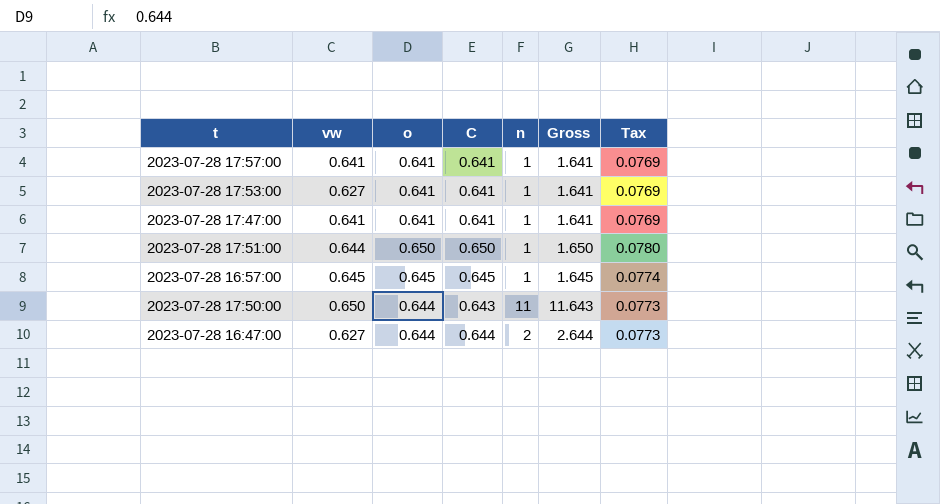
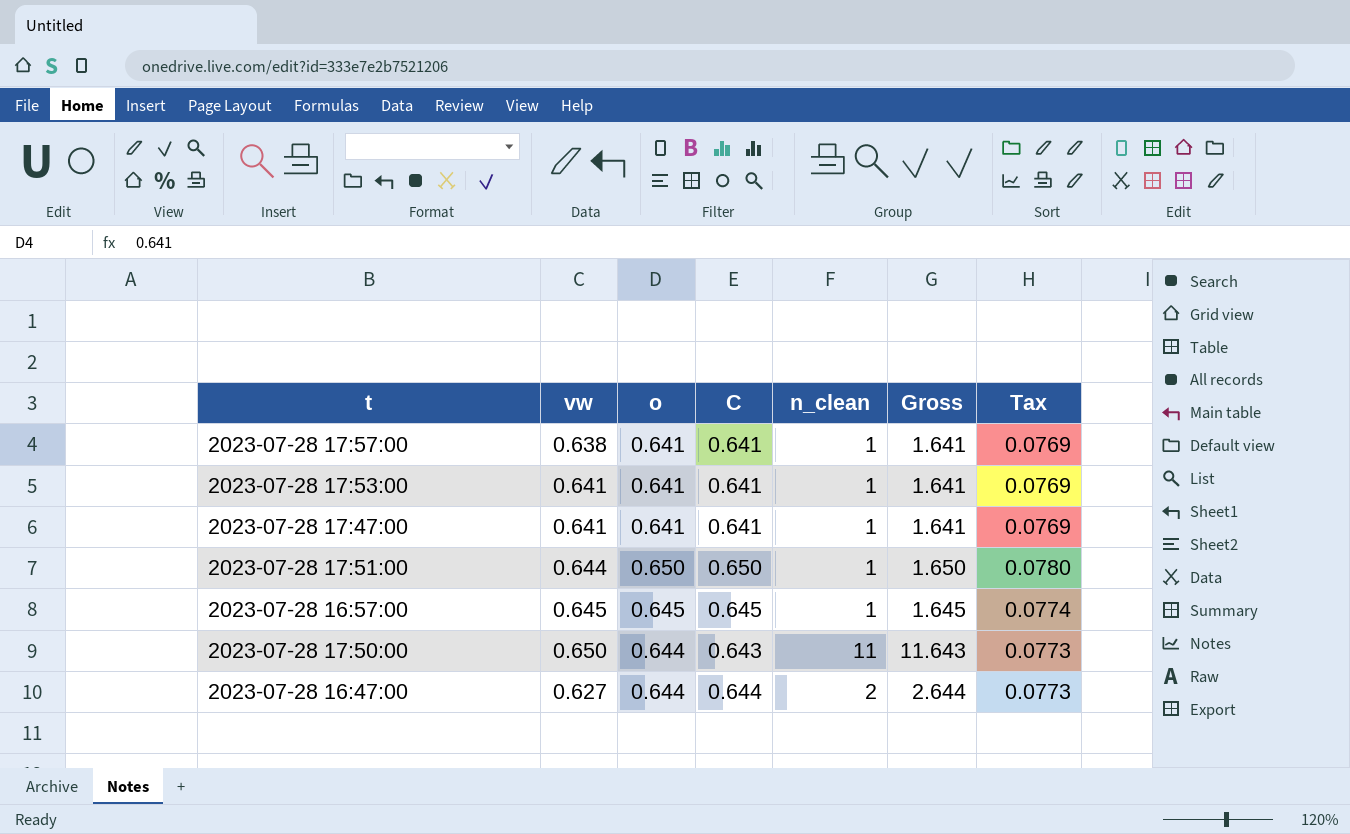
column name: n -> n_clean
2023-07-28 17:57:00 | vw: 0.641 -> 0.638
2023-07-28 17:53:00 | vw: 0.627 -> 0.641

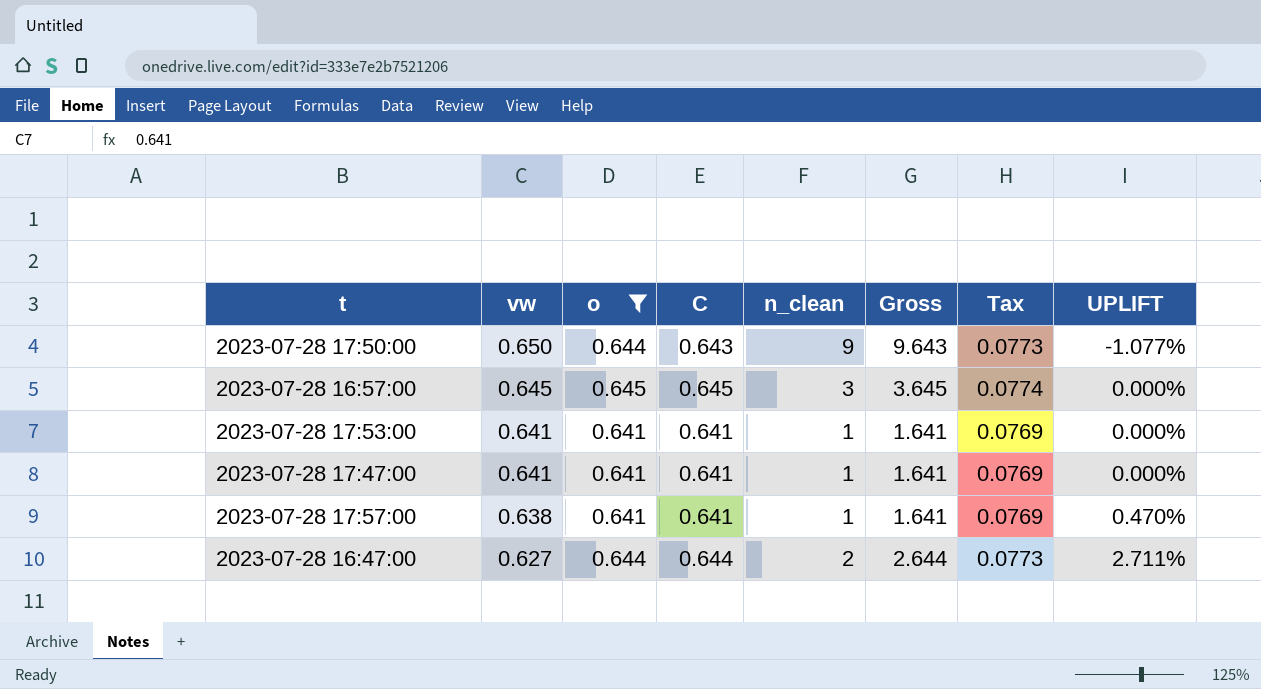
filter: none -> o != 0.650
row order: none -> vw descending
column UPLIFT | formula: none -> ([C] - [vw]) / [vw]
2023-07-28 17:50:00 | n_clean: 11 -> 9
2023-07-28 17:50:00 | Gross: 11.643 -> 9.643
2023-07-28 16:57:00 | n_clean: 1 -> 3
2023-07-28 16:57:00 | Gross: 1.645 -> 3.645

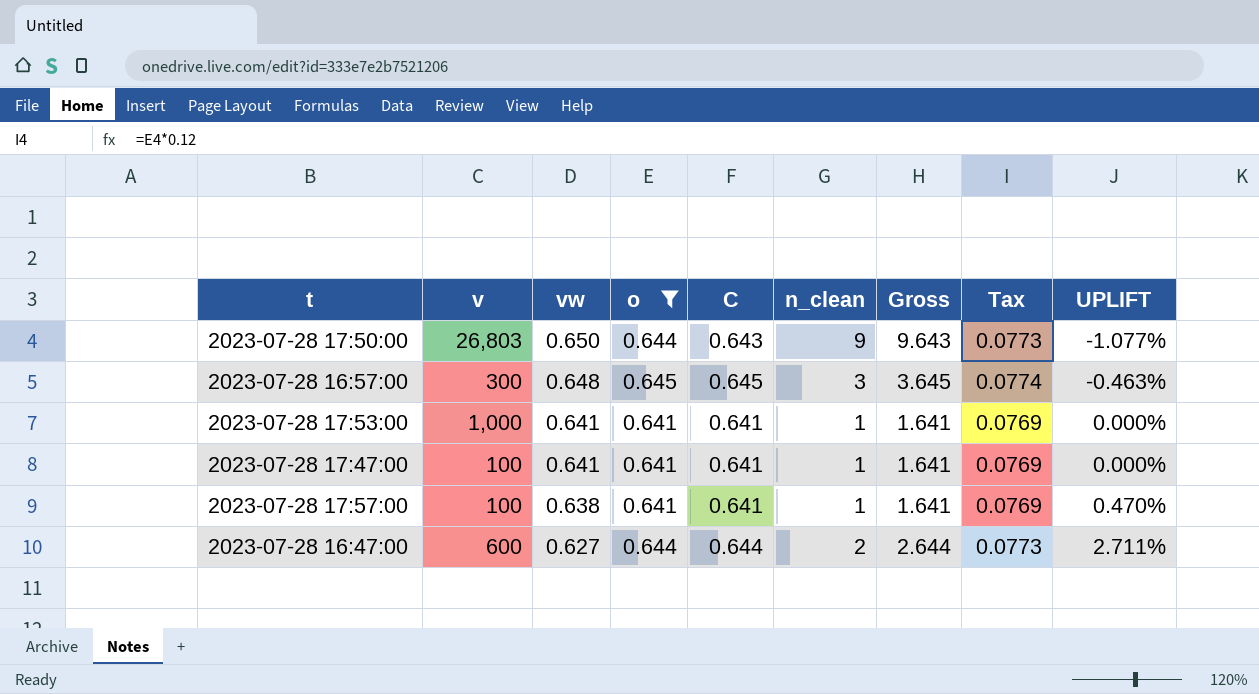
column v | position: none -> 2
2023-07-28 16:57:00 | vw: 0.645 -> 0.648
2023-07-28 16:57:00 | UPLIFT: 0.000% -> -0.463%

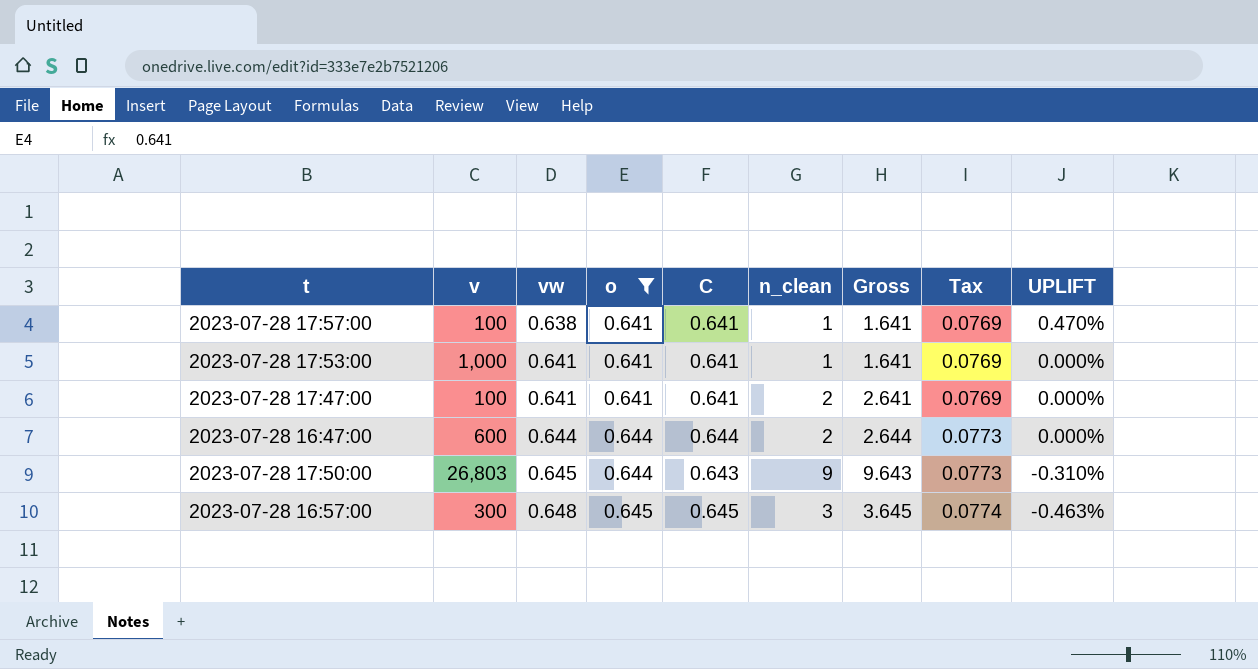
row order: vw descending -> vw ascending
2023-07-28 17:47:00 | n_clean: 1 -> 2
2023-07-28 17:47:00 | Gross: 1.641 -> 2.641
2023-07-28 16:47:00 | vw: 0.627 -> 0.644
2023-07-28 16:47:00 | UPLIFT: 2.711% -> 0.000%
2023-07-28 17:50:00 | vw: 0.650 -> 0.645
2023-07-28 17:50:00 | UPLIFT: -1.077% -> -0.310%

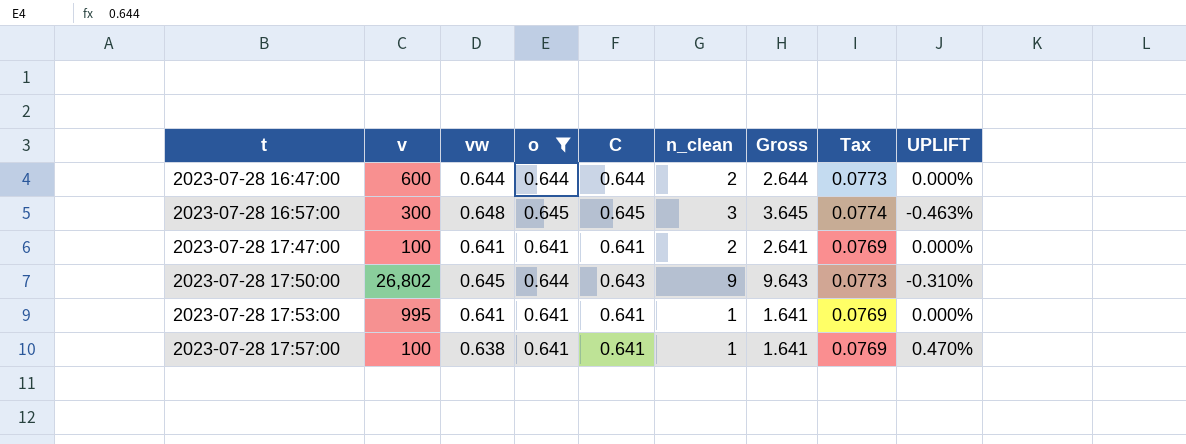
row order: vw ascending -> t ascending
2023-07-28 17:50:00 | v: 26,803 -> 26,802
2023-07-28 17:53:00 | v: 1,000 -> 995

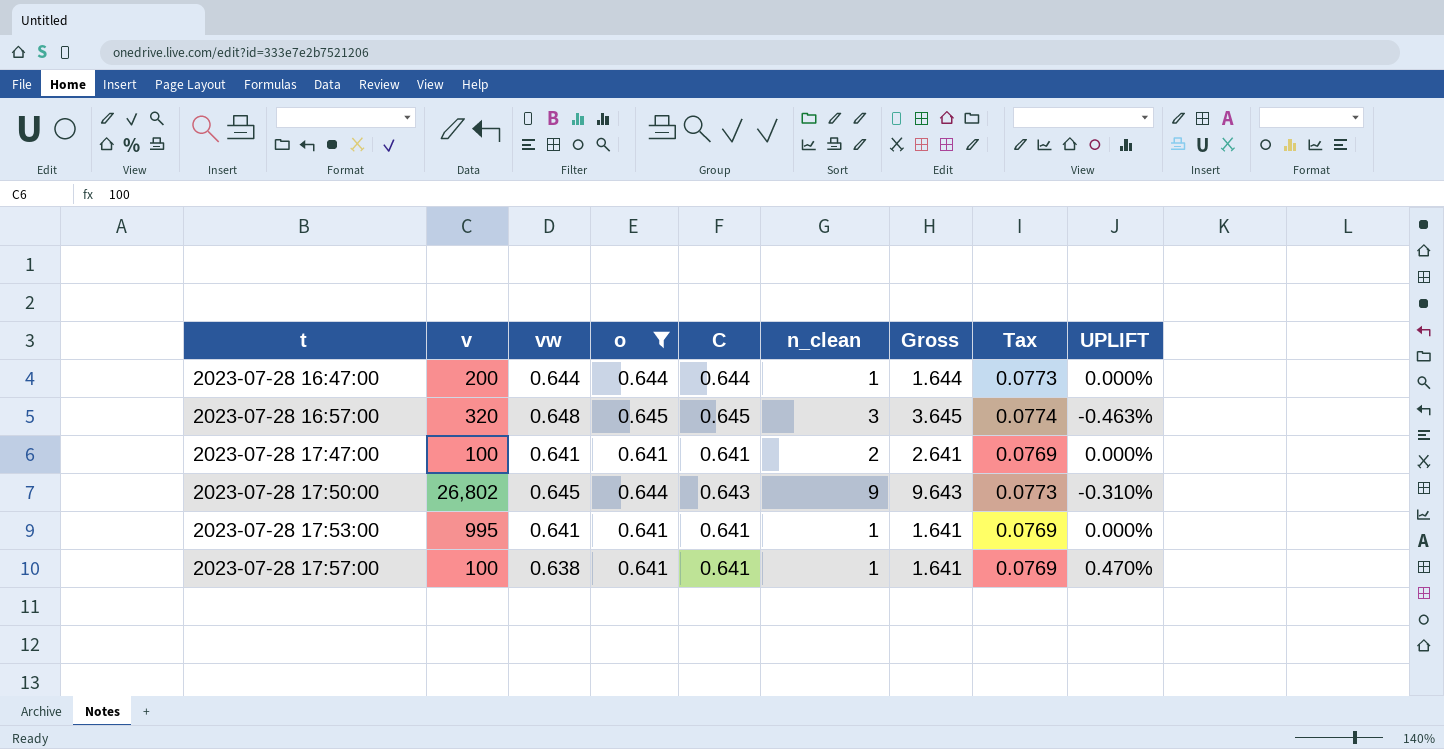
2023-07-28 16:47:00 | v: 600 -> 200
2023-07-28 16:47:00 | n_clean: 2 -> 1
2023-07-28 16:47:00 | Gross: 2.644 -> 1.644
2023-07-28 16:57:00 | v: 300 -> 320

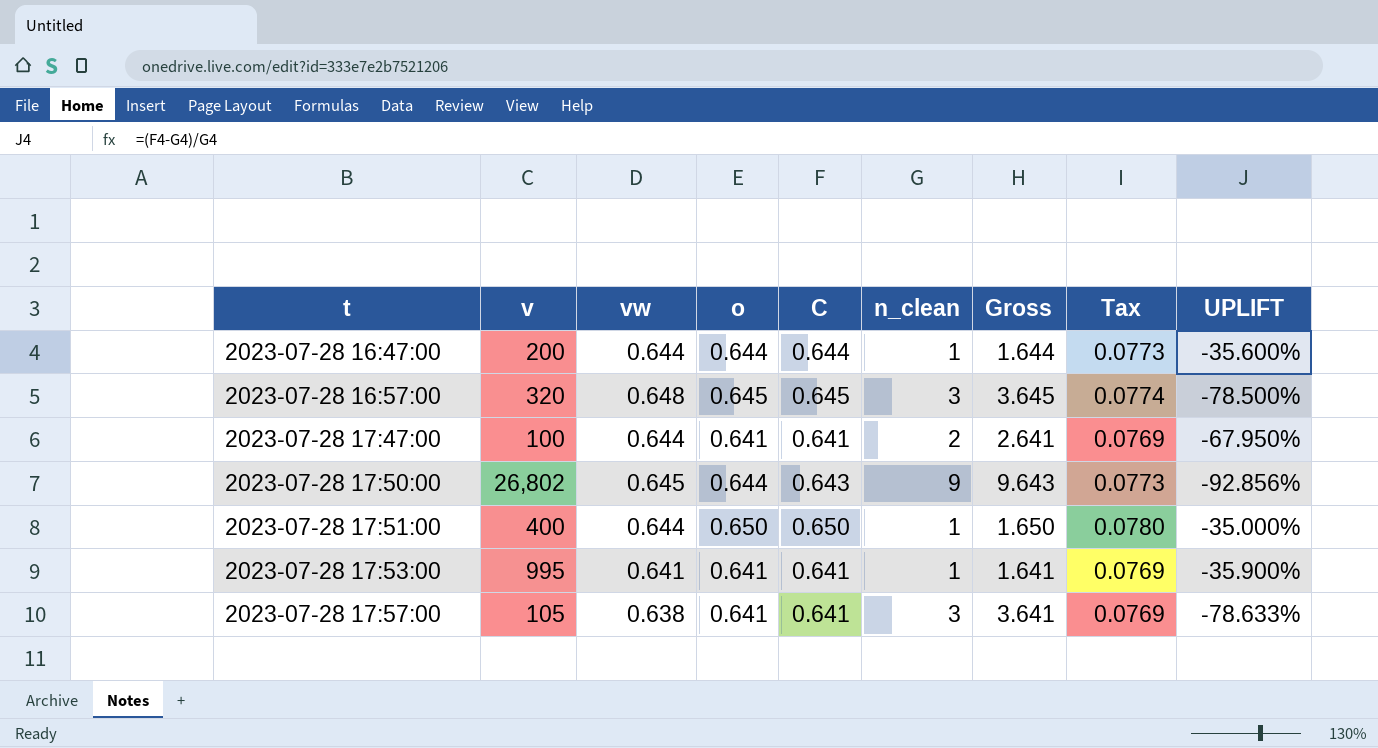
filter: o != 0.650 -> none
column UPLIFT | formula: ([C] - [vw]) / [vw] -> ([C] - [n_clean]) / [n_clean]
2023-07-28 17:47:00 | vw: 0.641 -> 0.644
2023-07-28 17:57:00 | v: 100 -> 105
2023-07-28 17:57:00 | n_clean: 1 -> 3
2023-07-28 17:57:00 | Gross: 1.641 -> 3.641

